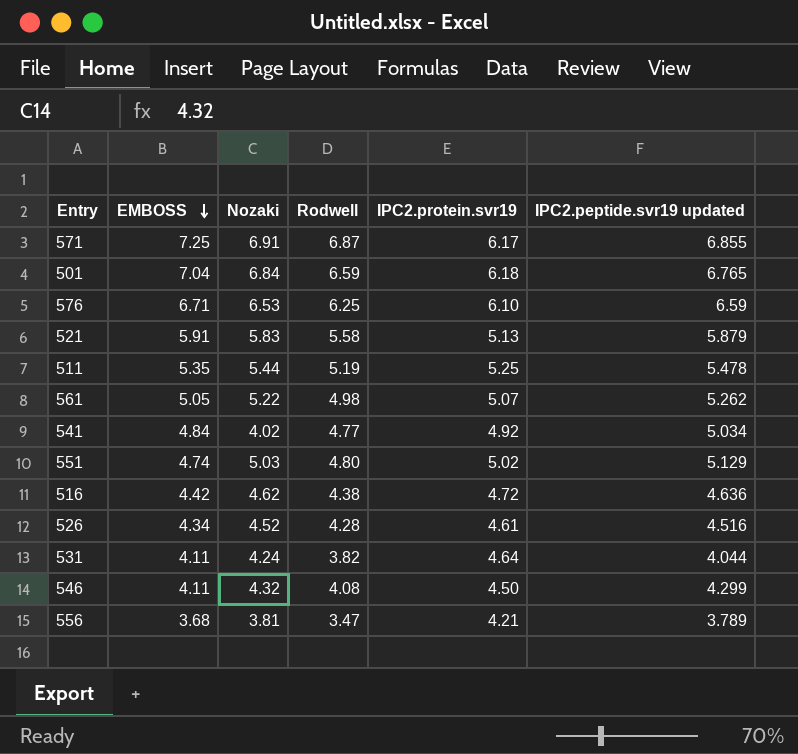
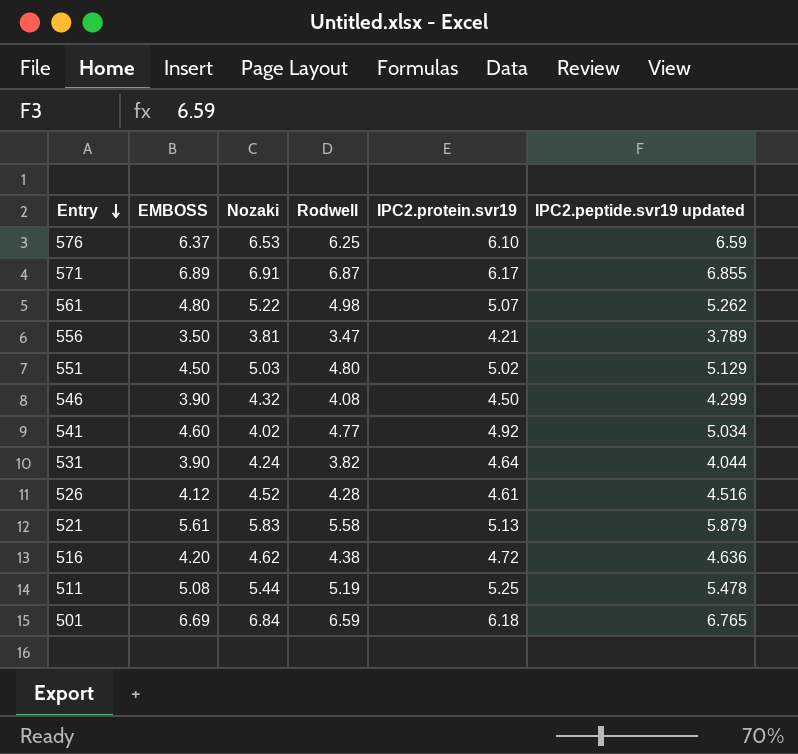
row order: EMBOSS descending -> Entry descending
576 | EMBOSS: 6.71 -> 6.37
571 | EMBOSS: 7.25 -> 6.89
561 | EMBOSS: 5.05 -> 4.80
556 | EMBOSS: 3.68 -> 3.50
551 | EMBOSS: 4.74 -> 4.50
546 | EMBOSS: 4.11 -> 3.90
541 | EMBOSS: 4.84 -> 4.60
531 | EMBOSS: 4.11 -> 3.90
526 | EMBOSS: 4.34 -> 4.12
521 | EMBOSS: 5.91 -> 5.61
516 | EMBOSS: 4.42 -> 4.20
511 | EMBOSS: 5.35 -> 5.08
501 | EMBOSS: 7.04 -> 6.69

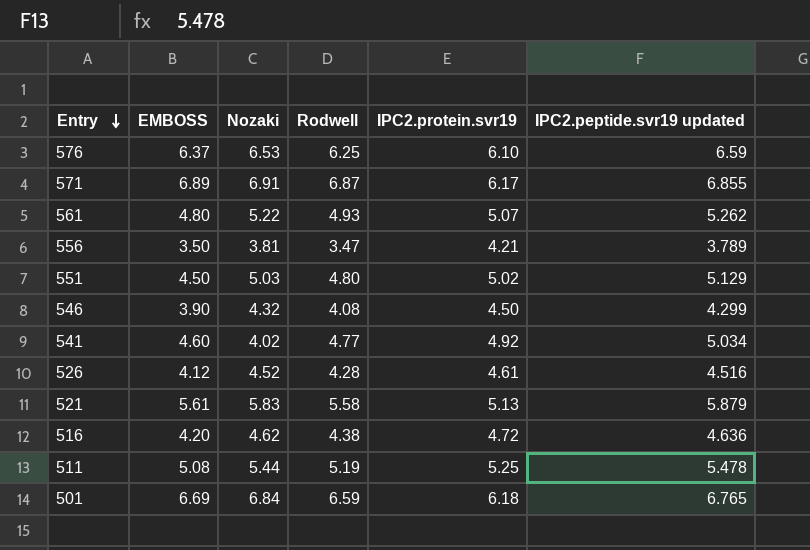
row 531: 3.90 | 4.24 | 3.82 | 4.64 | 4.044 -> none
561 | Rodwell: 4.98 -> 4.93

